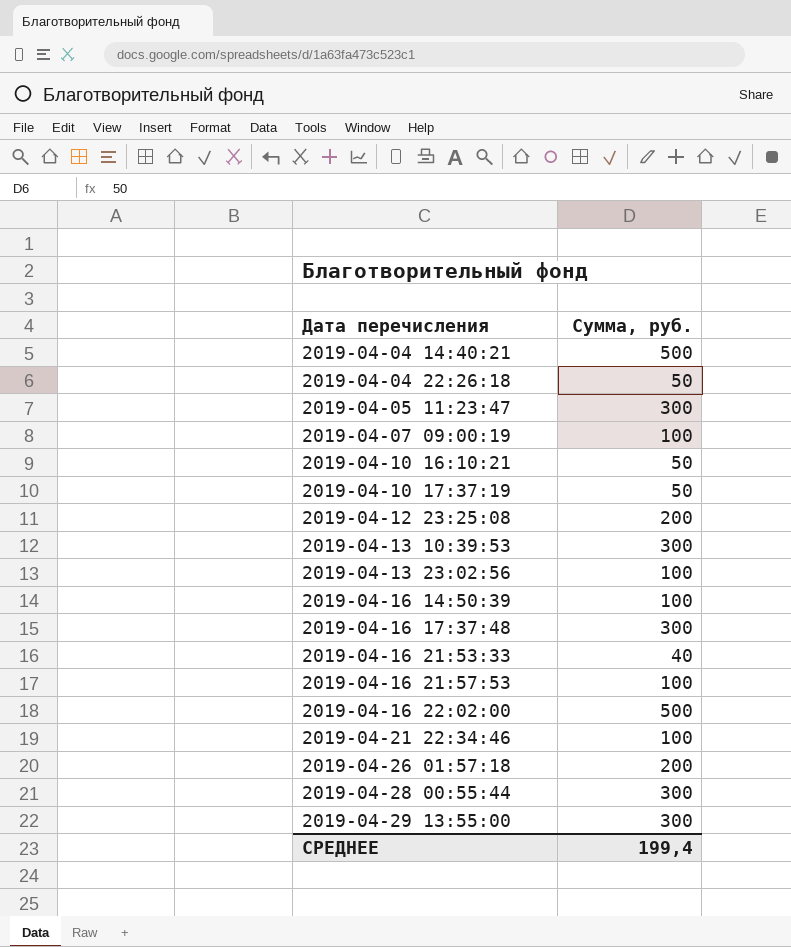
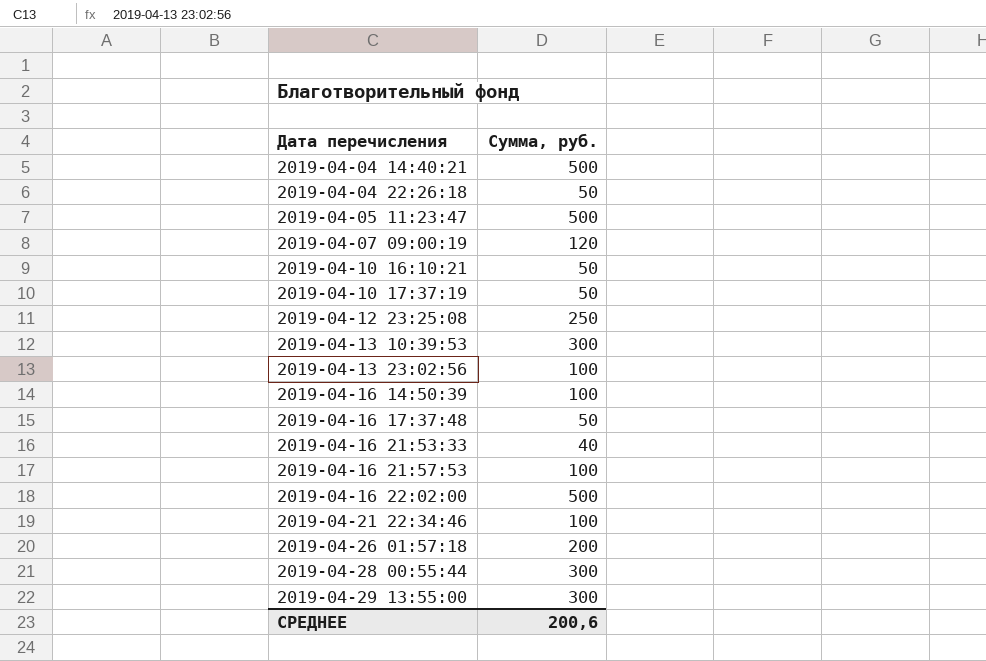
2019-04-05 11:23:47 | Сумма, руб.: 300 -> 500
2019-04-07 09:00:19 | Сумма, руб.: 100 -> 120
2019-04-12 23:25:08 | Сумма, руб.: 200 -> 250
2019-04-16 17:37:48 | Сумма, руб.: 300 -> 50
СРЕДНЕЕ | Сумма, руб.: 199,4 -> 200,6

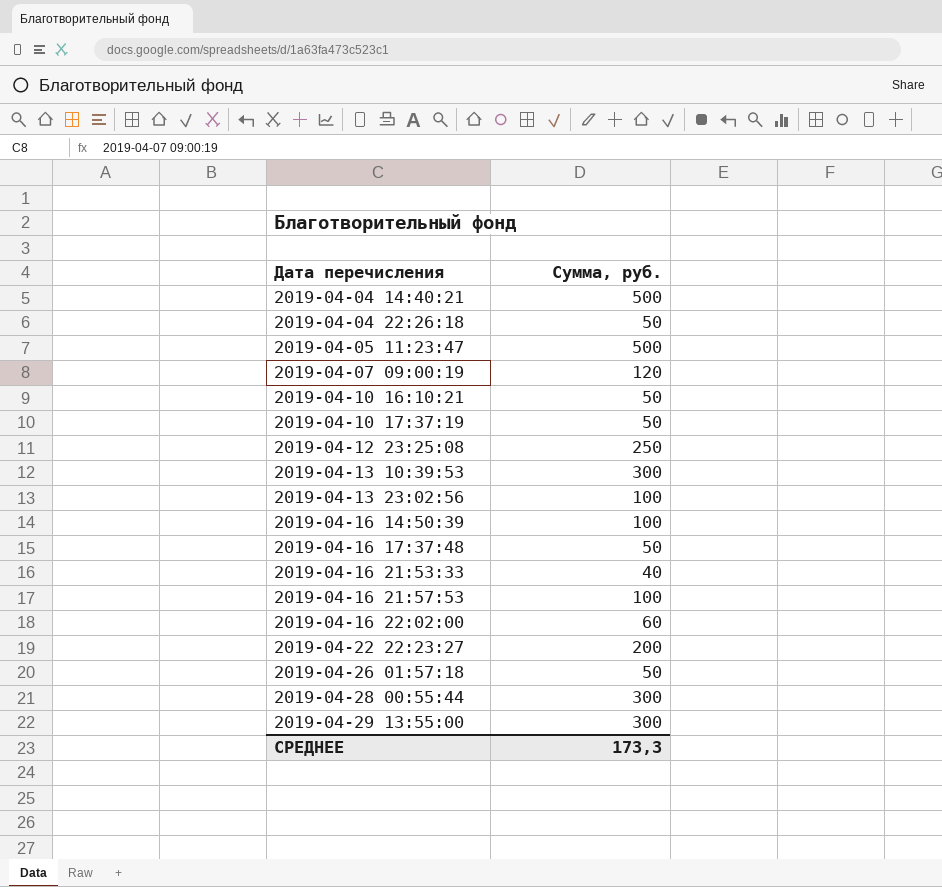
row 2019-04-21 22:34:46: 100 -> none
2019-04-16 22:02:00 | Сумма, руб.: 500 -> 60
row 2019-04-22 22:23:27: none -> 200
2019-04-26 01:57:18 | Сумма, руб.: 200 -> 50
СРЕДНЕЕ | Сумма, руб.: 200,6 -> 173,3

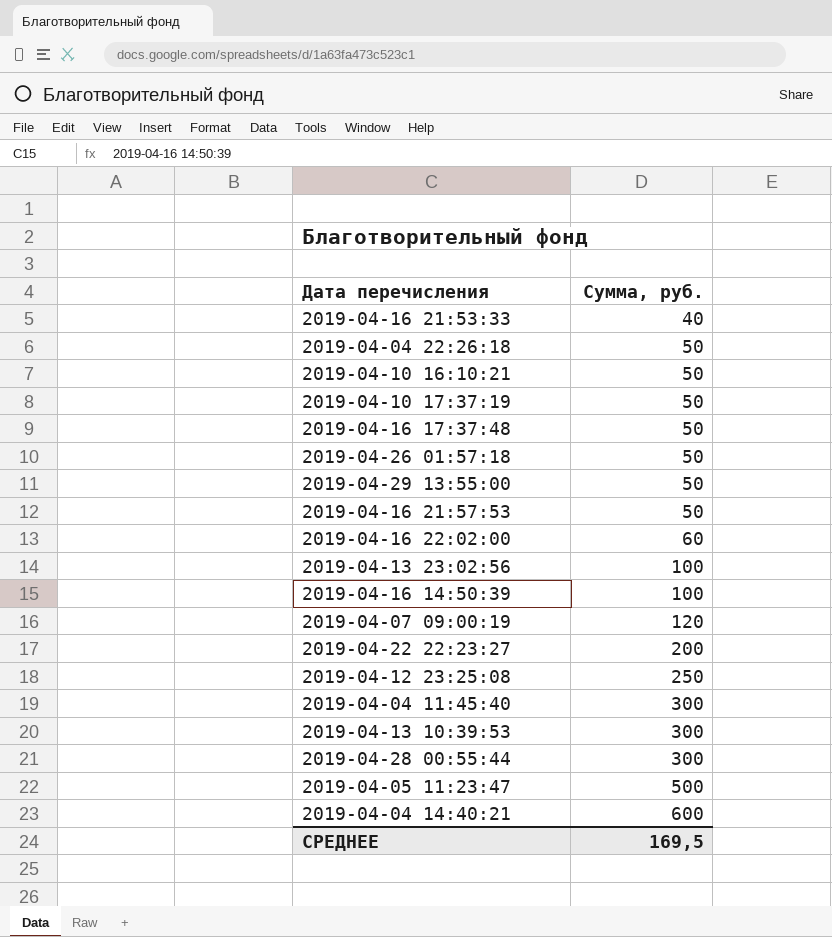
row order: Дата перечисления ascending -> Сумма, руб. ascending
2019-04-29 13:55:00 | Сумма, руб.: 300 -> 50
2019-04-16 21:57:53 | Сумма, руб.: 100 -> 50
row 2019-04-04 11:45:40: none -> 300
2019-04-04 14:40:21 | Сумма, руб.: 500 -> 600
СРЕДНЕЕ | Сумма, руб.: 173,3 -> 169,5

